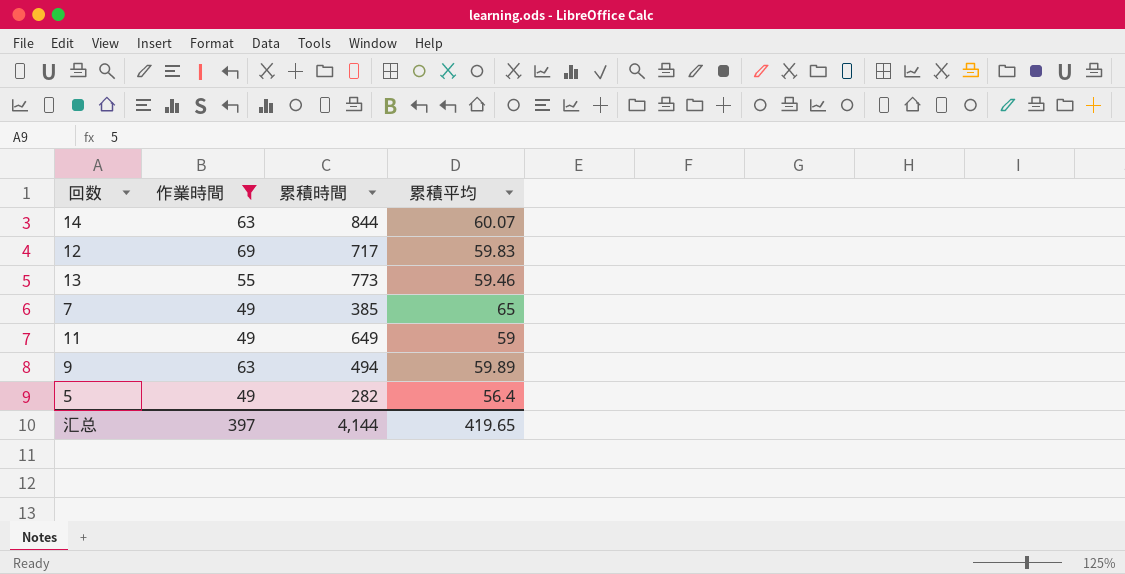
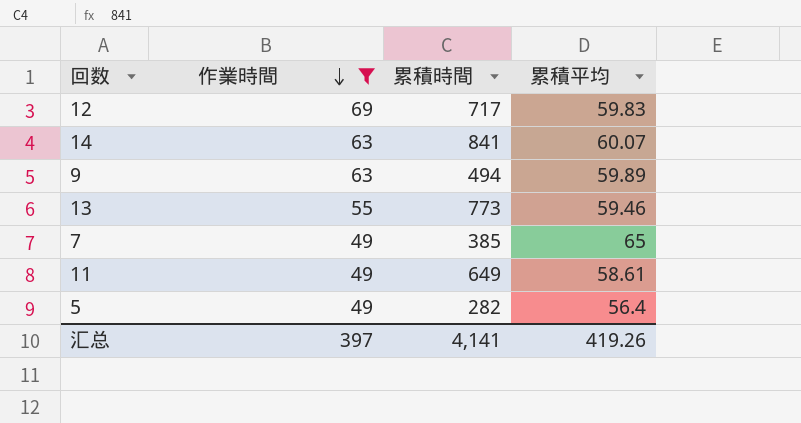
row order: none -> 作業時間 descending
14 | 累積時間: 844 -> 841
11 | 累積平均: 59 -> 58.61
汇总 | 累積時間: 4,144 -> 4,141
汇总 | 累積平均: 419.65 -> 419.26

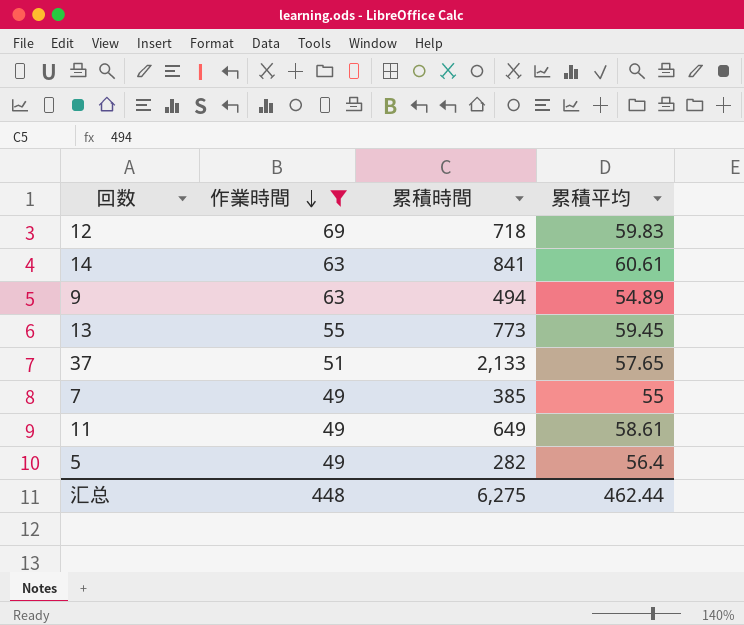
12 | 累積時間: 717 -> 718
14 | 累積平均: 60.07 -> 60.61
9 | 累積平均: 59.89 -> 54.89
13 | 累積平均: 59.46 -> 59.45
row 37: none -> 51 | 2,133 | 57.65
7 | 累積平均: 65 -> 55
汇总 | 作業時間: 397 -> 448
汇总 | 累積時間: 4,141 -> 6,275
汇总 | 累積平均: 419.26 -> 462.44

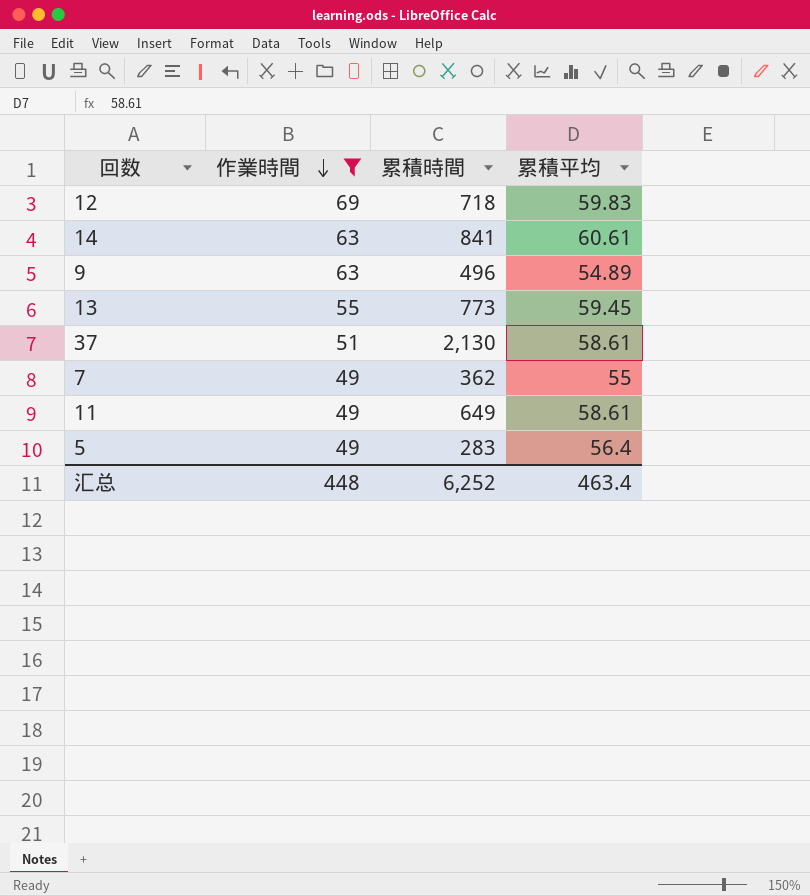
9 | 累積時間: 494 -> 496
37 | 累積時間: 2,133 -> 2,130
37 | 累積平均: 57.65 -> 58.61
7 | 累積時間: 385 -> 362
5 | 累積時間: 282 -> 283
汇总 | 累積時間: 6,275 -> 6,252
汇总 | 累積平均: 462.44 -> 463.4

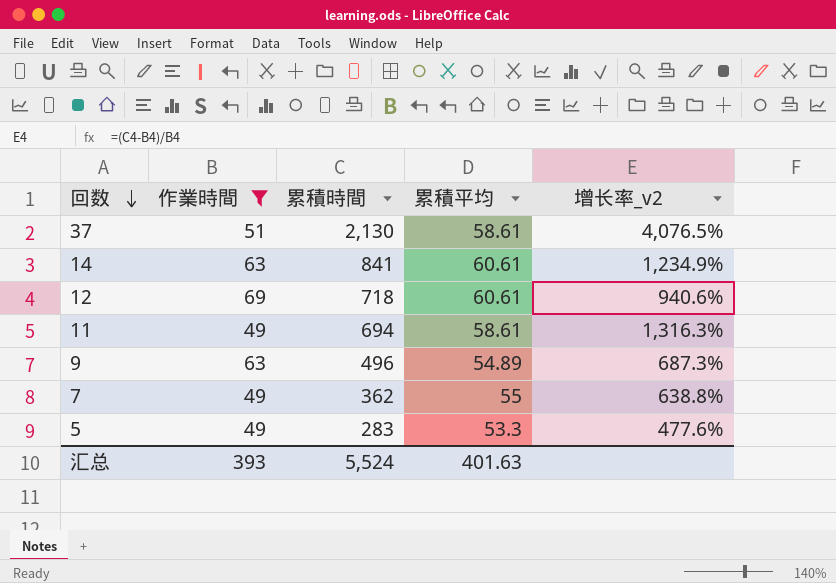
row order: 作業時間 descending -> 回数 descending
column 增长率_v2 | formula: none -> ([累積時間] - [作業時間]) / [作業時間]
row 13: 55 | 773 | 59.45 -> none
12 | 累積平均: 59.83 -> 60.61
11 | 累積時間: 649 -> 694
5 | 累積平均: 56.4 -> 53.3
汇总 | 作業時間: 448 -> 393
汇总 | 累積時間: 6,252 -> 5,524
汇总 | 累積平均: 463.4 -> 401.63

